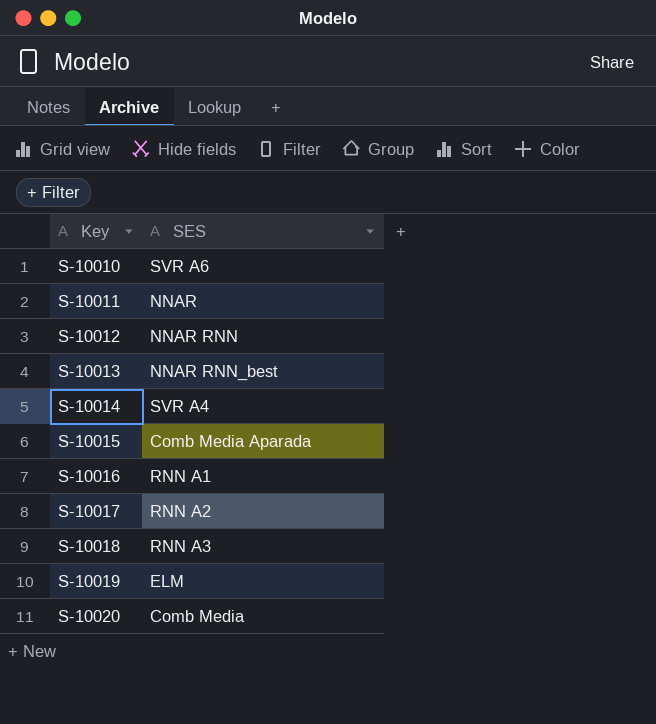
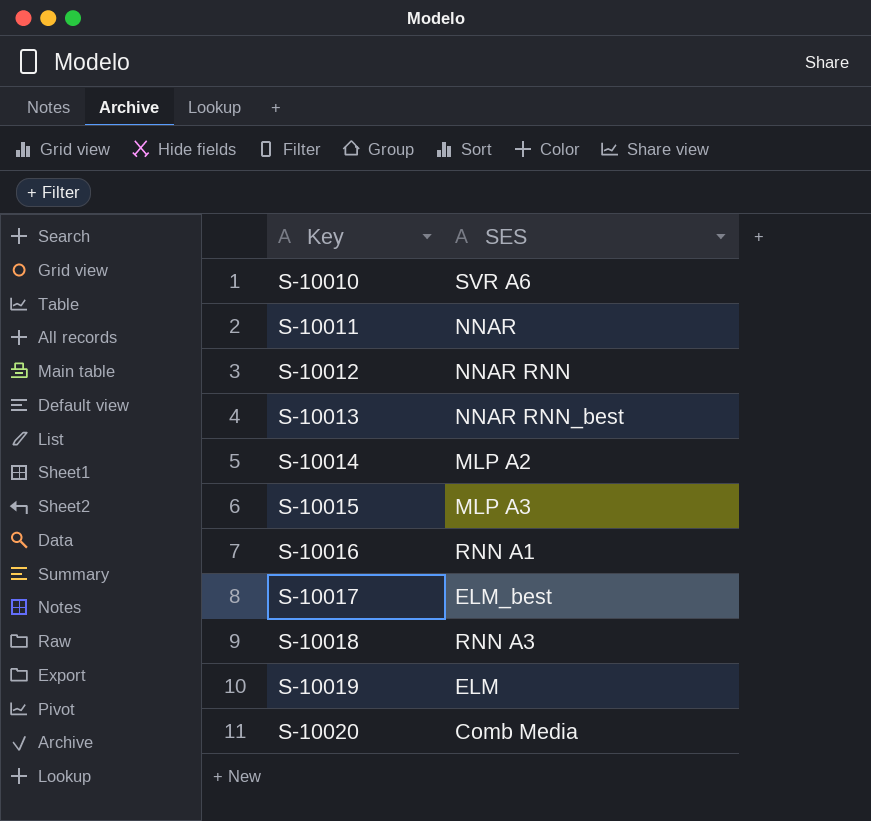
S-10014 | SES: SVR A4 -> MLP A2
S-10015 | SES: Comb Media Aparada -> MLP A3
S-10017 | SES: RNN A2 -> ELM_best

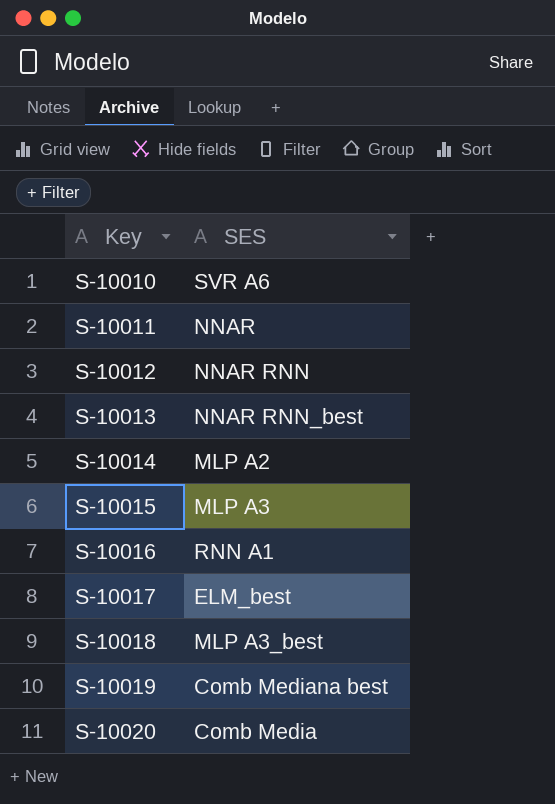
S-10018 | SES: RNN A3 -> MLP A3_best
S-10019 | SES: ELM -> Comb Mediana best

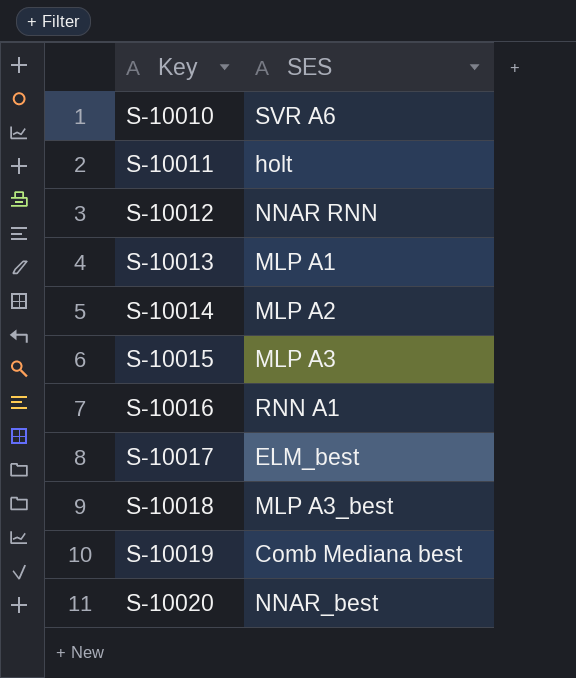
S-10011 | SES: NNAR -> holt
S-10013 | SES: NNAR RNN_best -> MLP A1
S-10020 | SES: Comb Media -> NNAR_best

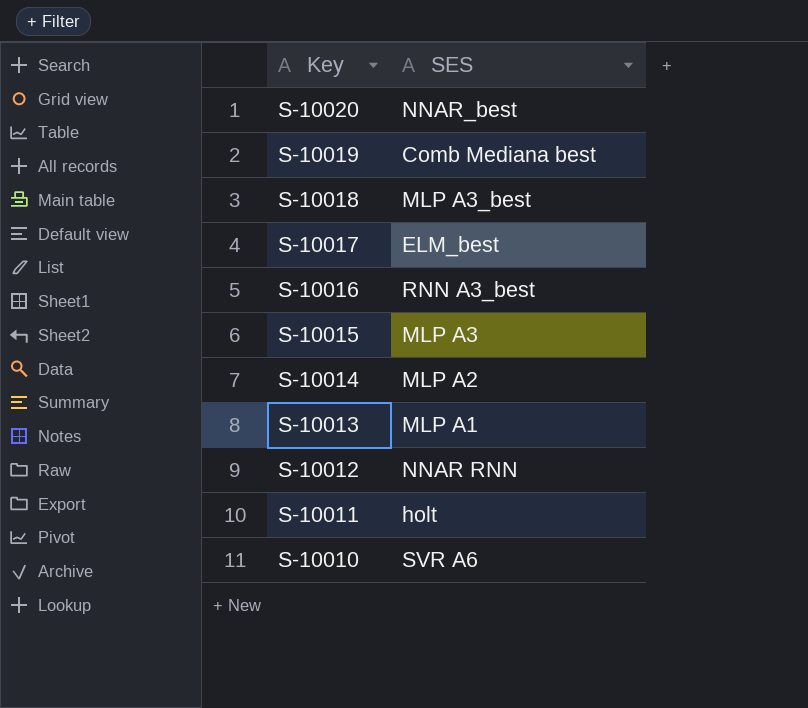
row order: Key ascending -> Key descending
S-10016 | SES: RNN A1 -> RNN A3_best

